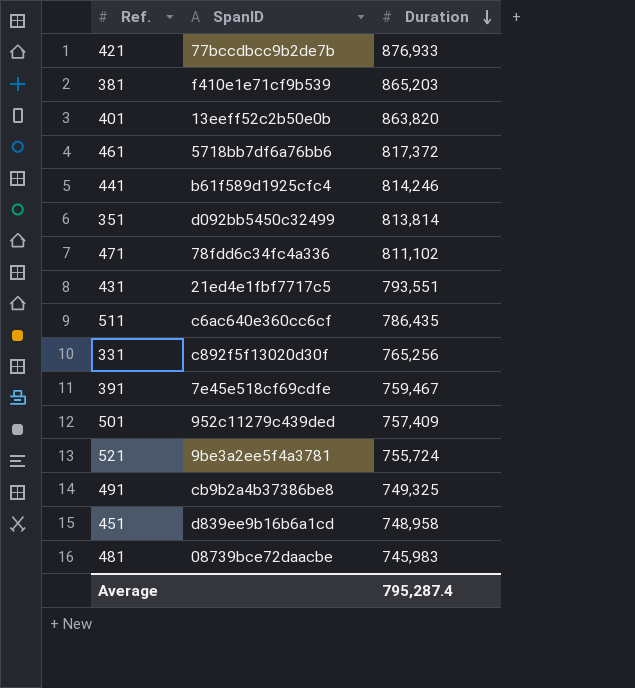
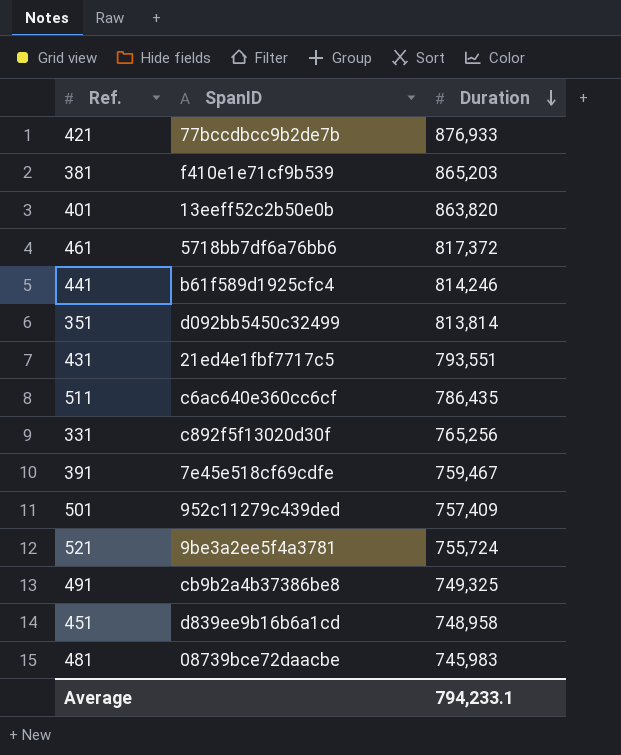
row 471: 78fdd6c34fc4a336 | 811,102 -> none
Average | Duration: 795,287.4 -> 794,233.1

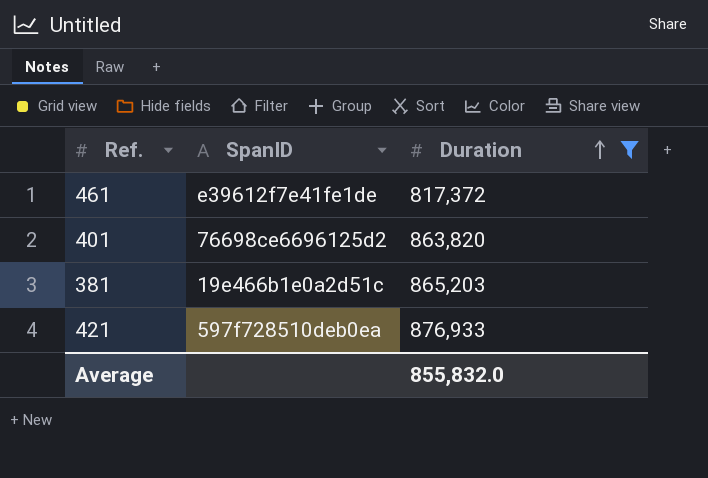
filter: none -> Duration >= 817,372
row order: Duration descending -> Duration ascending
461 | SpanID: 5718bb7df6a76bb6 -> e39612f7e41fe1de
401 | SpanID: 13eeff52c2b50e0b -> 76698ce6696125d2
381 | SpanID: f410e1e71cf9b539 -> 19e466b1e0a2d51c
421 | SpanID: 77bccdbcc9b2de7b -> 597f728510deb0ea
Average | Duration: 794,233.1 -> 855,832.0

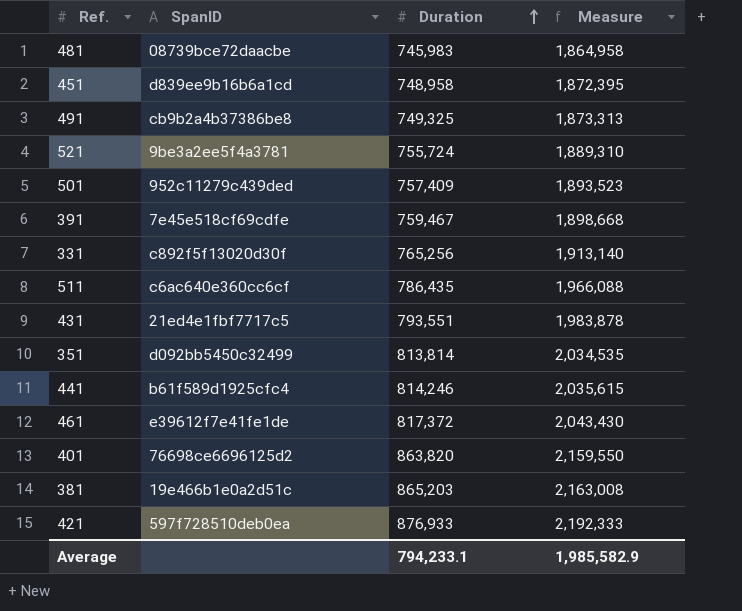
filter: Duration >= 817,372 -> none
column Measure | formula: none -> [Duration] * 2.5
Average | Duration: 855,832.0 -> 794,233.1

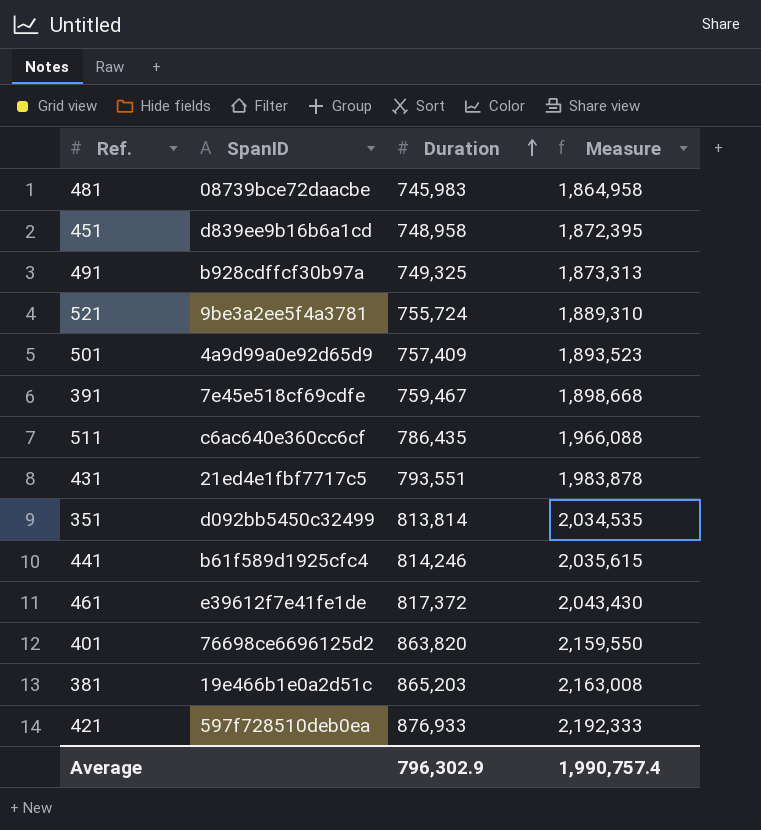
row 331: c892f5f13020d30f | 765,256 | 1,913,140 -> none
491 | SpanID: cb9b2a4b37386be8 -> b928cdffcf30b97a
501 | SpanID: 952c11279c439ded -> 4a9d99a0e92d65d9
Average | Duration: 794,233.1 -> 796,302.9
Average | Measure: 1,985,582.9 -> 1,990,757.4

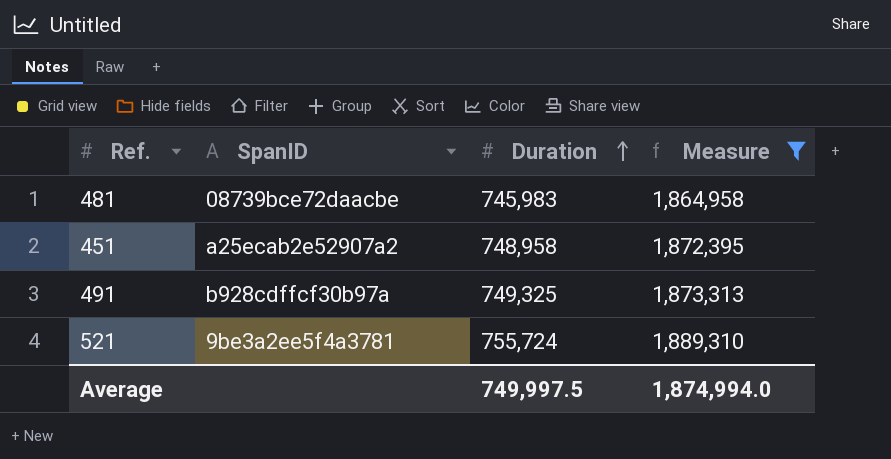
filter: none -> Measure <= 1,889,310
451 | SpanID: d839ee9b16b6a1cd -> a25ecab2e52907a2
Average | Duration: 796,302.9 -> 749,997.5
Average | Measure: 1,990,757.4 -> 1,874,994.0

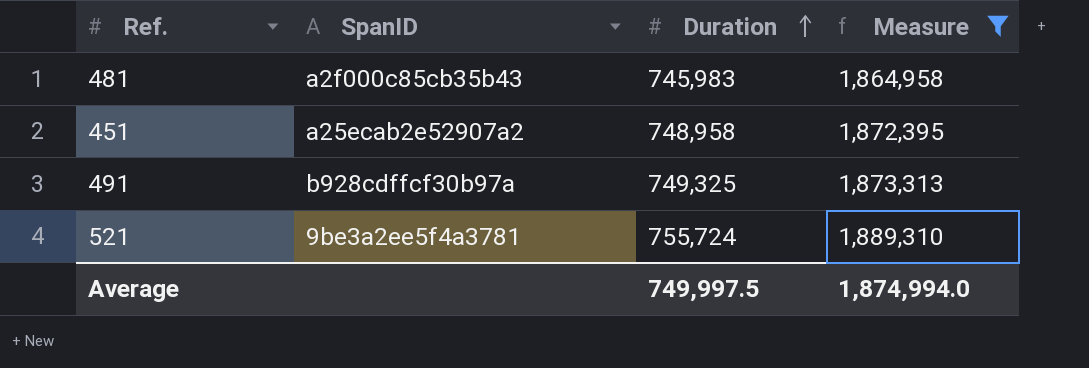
481 | SpanID: 08739bce72daacbe -> a2f000c85cb35b43

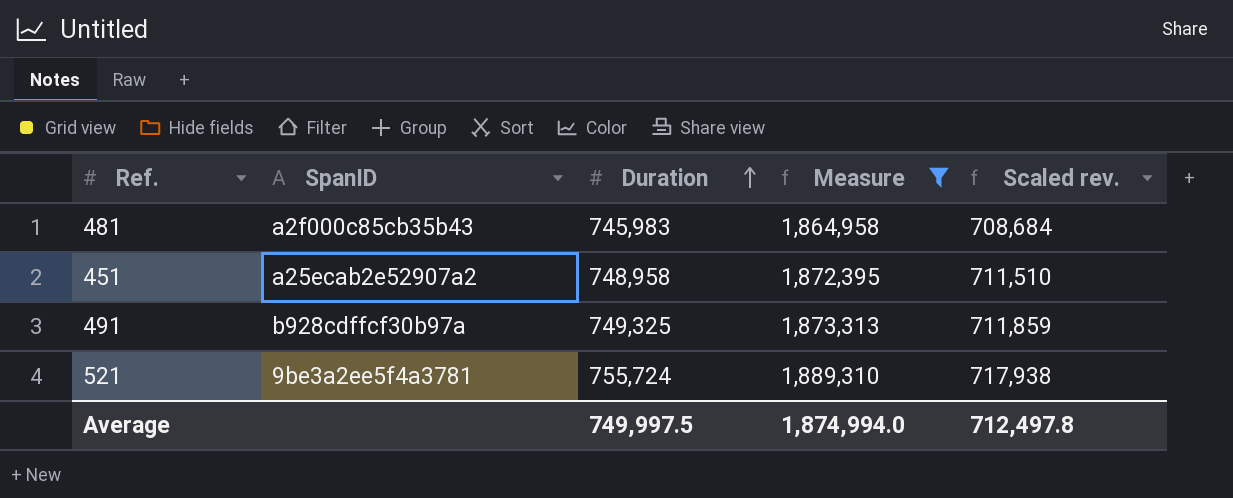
column Scaled rev. | formula: none -> [Duration] * 0.95

